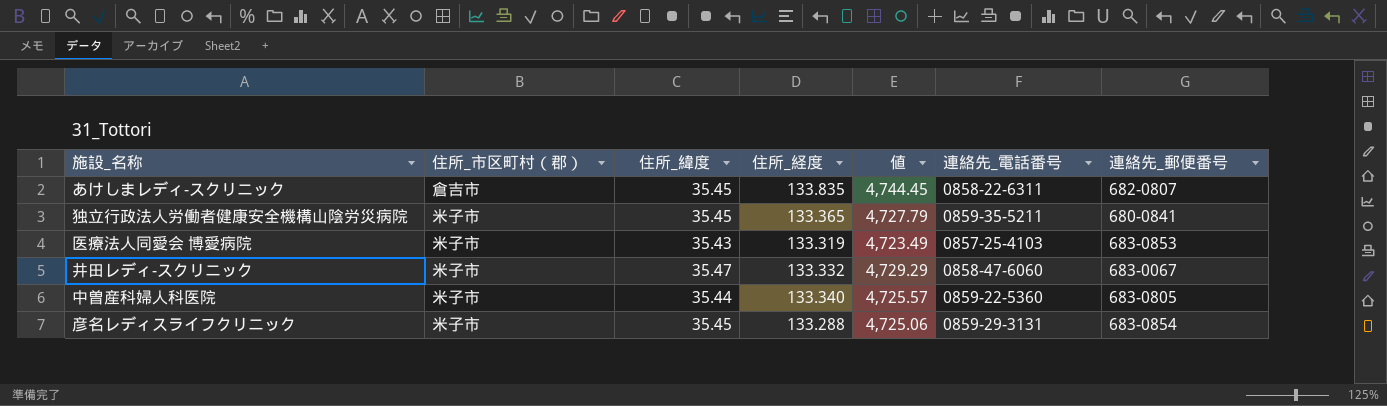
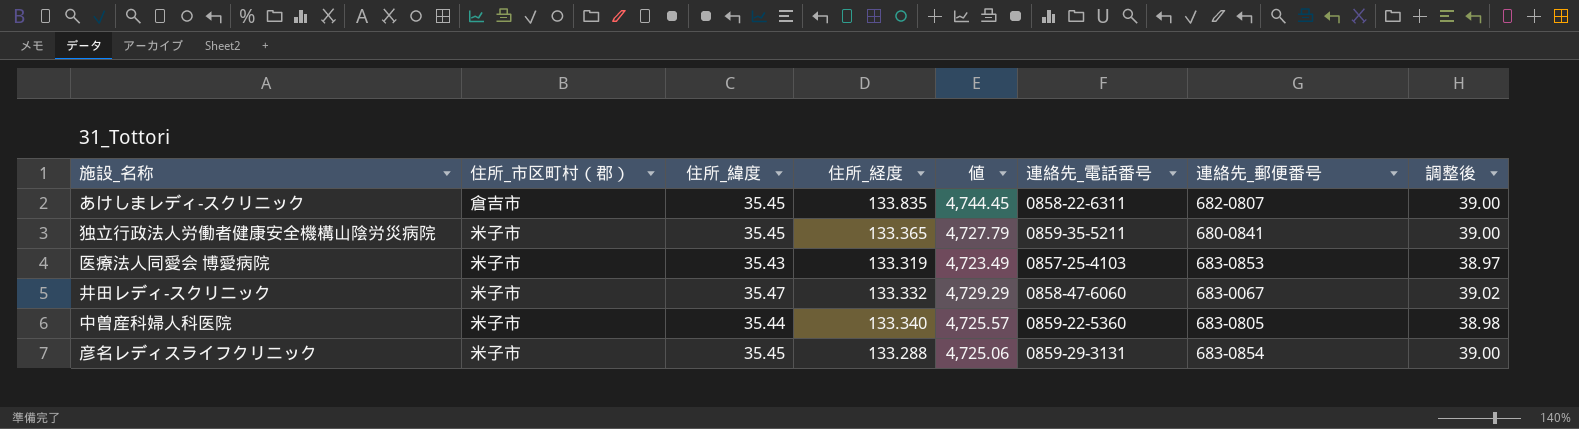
column 調整後 | formula: none -> [住所_緯度] * 1.1

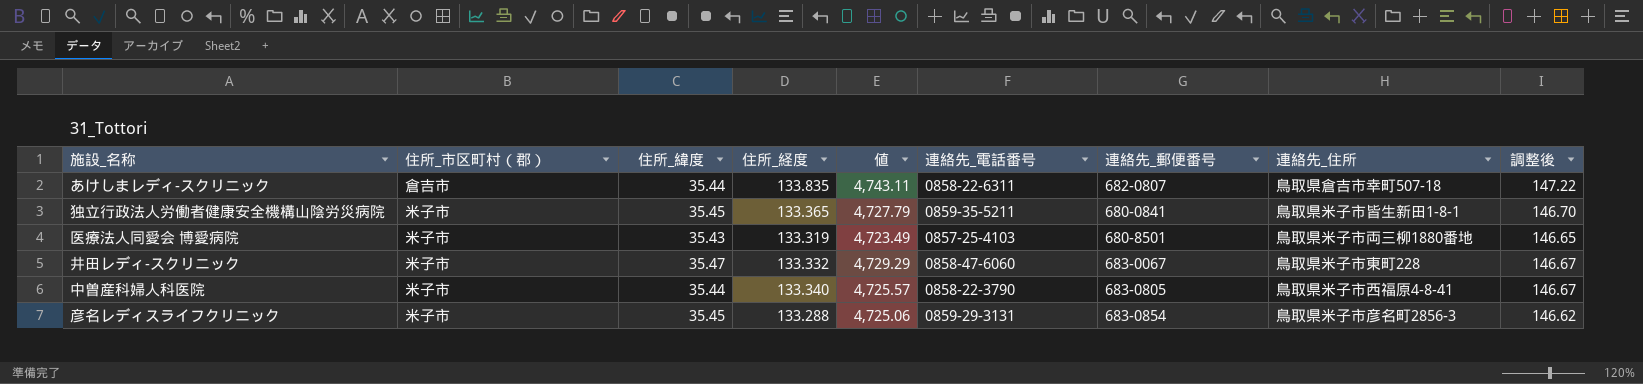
column 連絡先_住所 | position: none -> 8
column 調整後 | formula: [住所_緯度] * 1.1 -> [住所_経度] * 1.1
あけしまレディ-スクリニック | 住所_緯度: 35.45 -> 35.44
あけしまレディ-スクリニック | 値: 4,744.45 -> 4,743.11
医療法人同愛会 博愛病院 | 連絡先_郵便番号: 683-0853 -> 680-8501
中曽産科婦人科医院 | 連絡先_電話番号: 0859-22-5360 -> 0858-22-3790

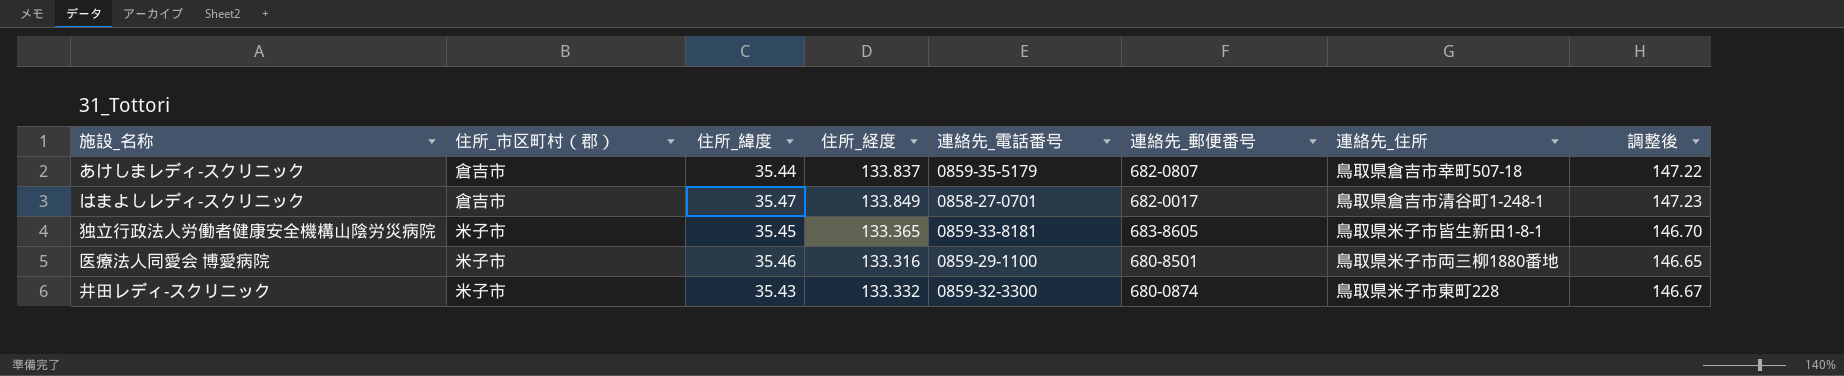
column 値 | formula: [住所_緯度] * [住所_経度] -> none
row 中曽産科婦人科医院: 米子市 | 35.44 | 133.340 | 4,725.57 | 0858-22-3790 | 683-0805 | 鳥取県米子市西福原4-8-41 | 146.67 -> none
row 彦名レディスライフクリニック: 米子市 | 35.45 | 133.288 | 4,725.06 | 0859-29-3131 | 683-0854 | 鳥取県米子市彦名町2856-3 | 146.62 -> none
あけしまレディ-スクリニック | 住所_経度: 133.835 -> 133.837
あけしまレディ-スクリニック | 連絡先_電話番号: 0858-22-6311 -> 0859-35-5179
row はまよしレディ-スクリニック: none -> 倉吉市 | 35.47 | 133.849 | 0858-27-0701 | 682-0017 | 鳥取県倉吉市清谷町1-248-1 | 147.23
独立行政法人労働者健康安全機構山陰労災病院 | 連絡先_電話番号: 0859-35-5211 -> 0859-33-8181
独立行政法人労働者健康安全機構山陰労災病院 | 連絡先_郵便番号: 680-0841 -> 683-8605
医療法人同愛会 博愛病院 | 住所_緯度: 35.43 -> 35.46
医療法人同愛会 博愛病院 | 住所_経度: 133.319 -> 133.316
医療法人同愛会 博愛病院 | 連絡先_電話番号: 0857-25-4103 -> 0859-29-1100
井田レディ-スクリニック | 住所_緯度: 35.47 -> 35.43
井田レディ-スクリニック | 連絡先_電話番号: 0858-47-6060 -> 0859-32-3300
井田レディ-スクリニック | 連絡先_郵便番号: 683-0067 -> 680-0874

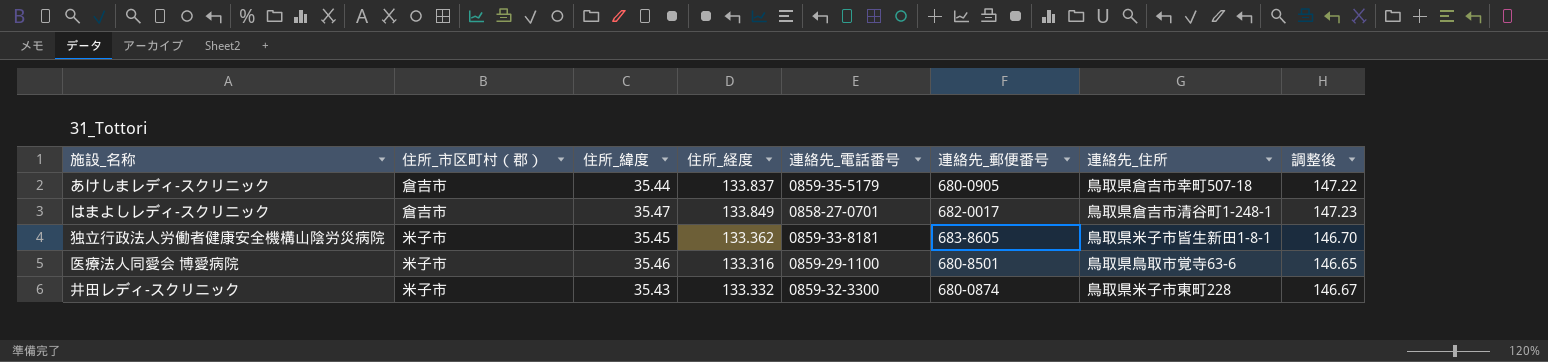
あけしまレディ-スクリニック | 連絡先_郵便番号: 682-0807 -> 680-0905
独立行政法人労働者健康安全機構山陰労災病院 | 住所_経度: 133.365 -> 133.362
医療法人同愛会 博愛病院 | 連絡先_住所: 鳥取県米子市両三柳1880番地 -> 鳥取県鳥取市覚寺63-6

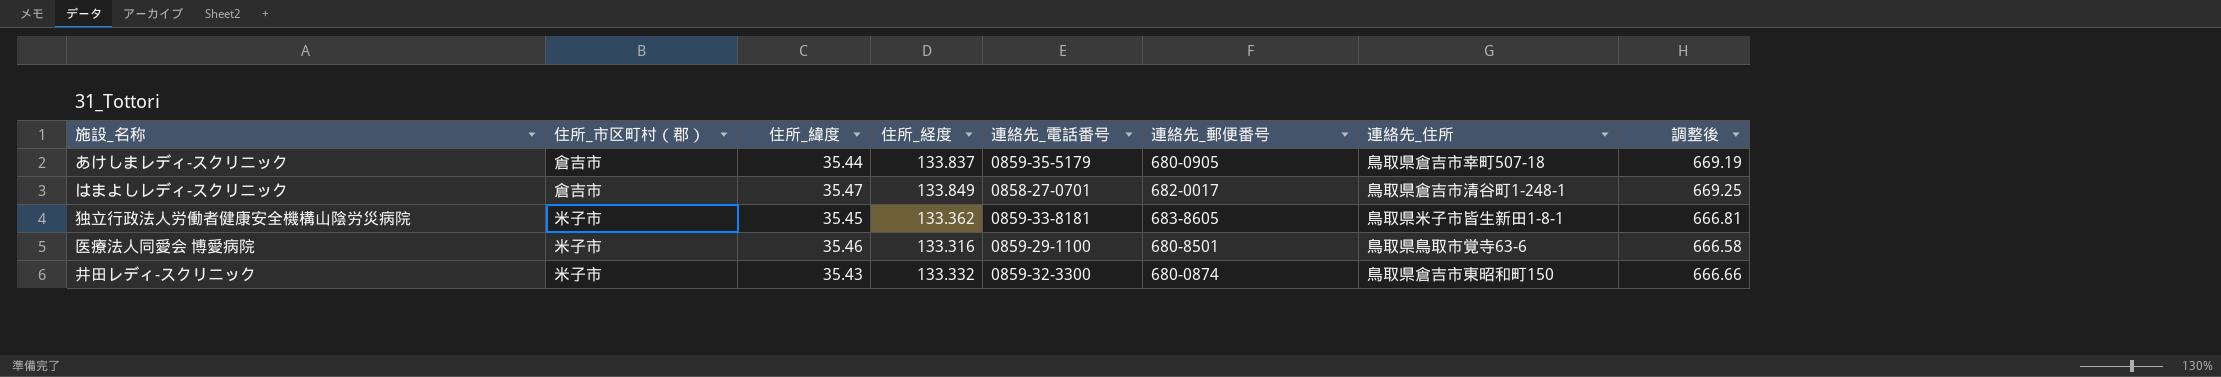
column 調整後 | formula: [住所_経度] * 1.1 -> [住所_経度] * 5
井田レディ-スクリニック | 連絡先_住所: 鳥取県米子市東町228 -> 鳥取県倉吉市東昭和町150

